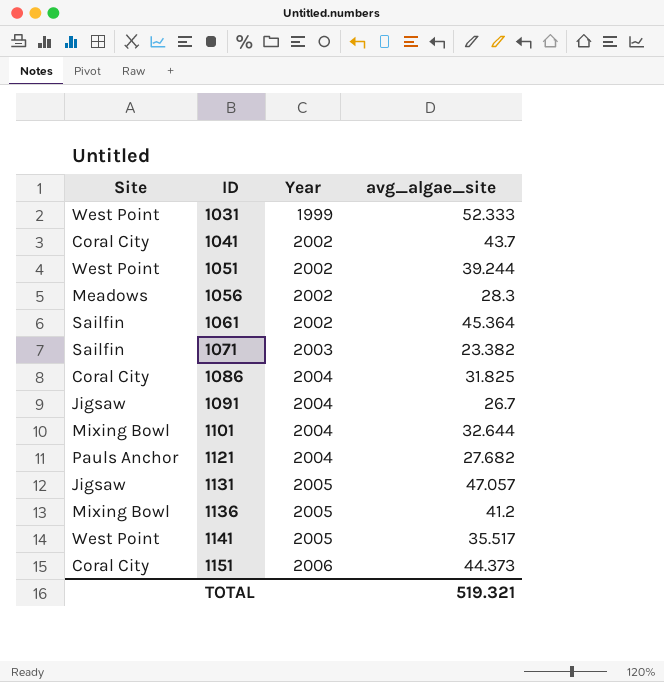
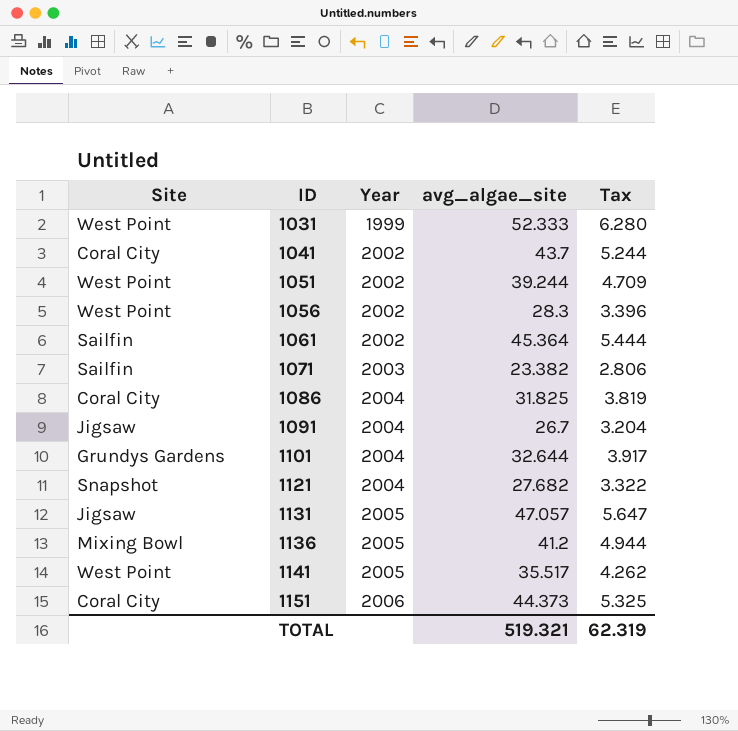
column Tax | formula: none -> [avg_algae_site] * 0.12
1056 | Site: Meadows -> West Point
1101 | Site: Mixing Bowl -> Grundys Gardens
1121 | Site: Pauls Anchor -> Snapshot

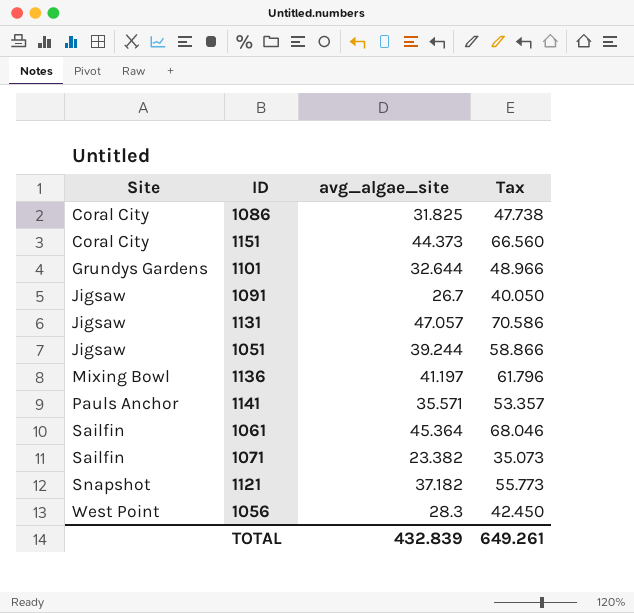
row order: ID ascending -> Site ascending
column Year | position: 3 -> none
column Tax | formula: [avg_algae_site] * 0.12 -> [avg_algae_site] * 1.5
row 1031: West Point | 1999 | 52.333 | 6.280 -> none
row 1041: Coral City | 2002 | 43.7 | 5.244 -> none
1051 | Site: West Point -> Jigsaw
1136 | avg_algae_site: 41.2 -> 41.197
1141 | Site: West Point -> Pauls Anchor
1141 | avg_algae_site: 35.517 -> 35.571
1121 | avg_algae_site: 27.682 -> 37.182
TOTAL | avg_algae_site: 519.321 -> 432.839
TOTAL | Tax: 62.319 -> 649.261

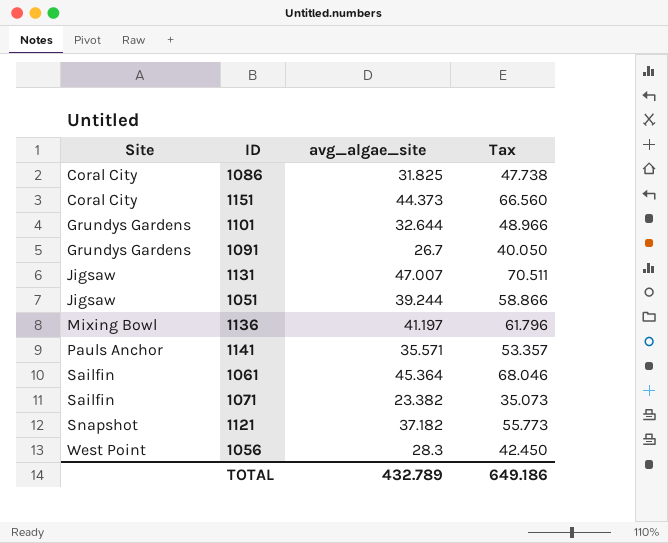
1091 | Site: Jigsaw -> Grundys Gardens
1131 | avg_algae_site: 47.057 -> 47.007
1131 | Tax: 70.586 -> 70.511
TOTAL | avg_algae_site: 432.839 -> 432.789
TOTAL | Tax: 649.261 -> 649.186

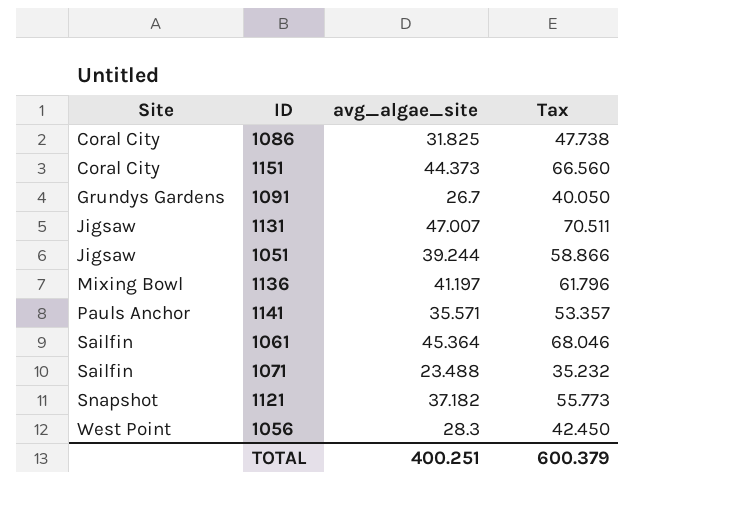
row 1101: Grundys Gardens | 32.644 | 48.966 -> none
1071 | avg_algae_site: 23.382 -> 23.488
1071 | Tax: 35.073 -> 35.232
TOTAL | avg_algae_site: 432.789 -> 400.251
TOTAL | Tax: 649.186 -> 600.379

